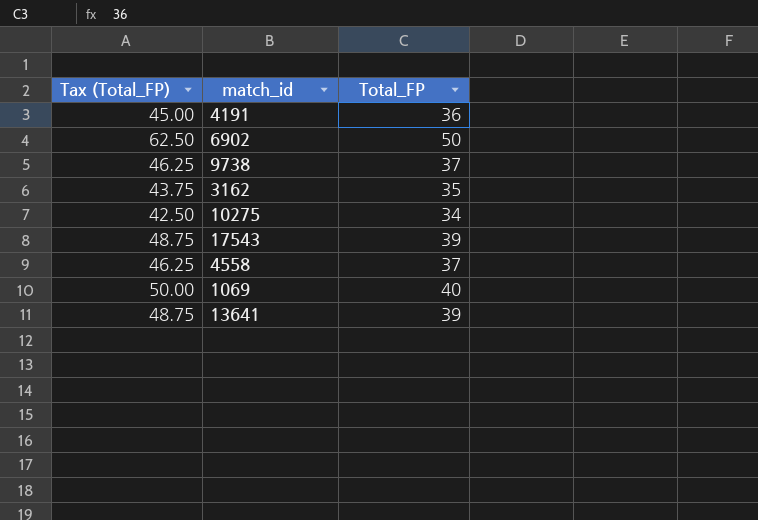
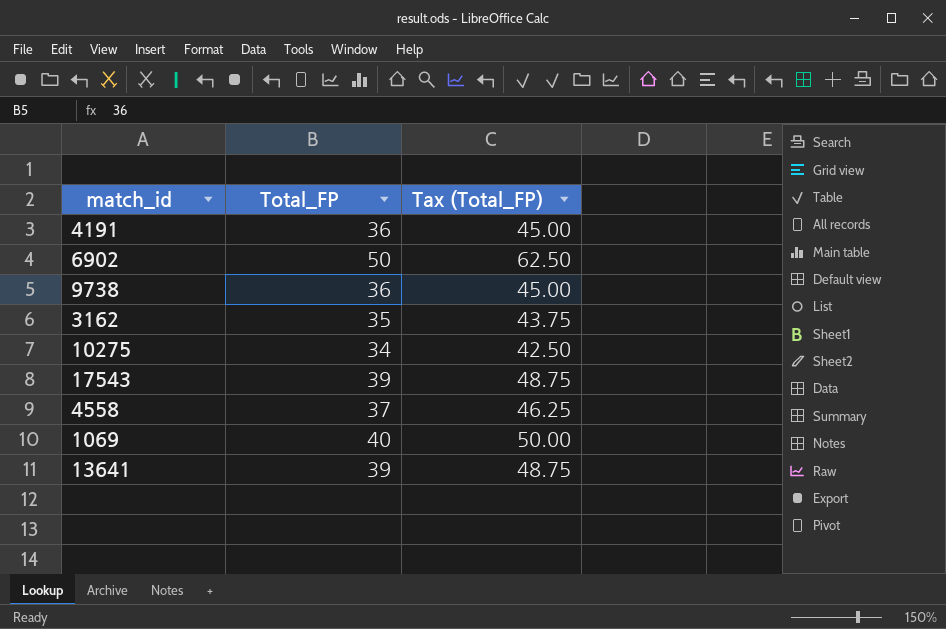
column Tax (Total_FP) | position: 1 -> 3
9738 | Total_FP: 37 -> 36
9738 | Tax (Total_FP): 46.25 -> 45.00

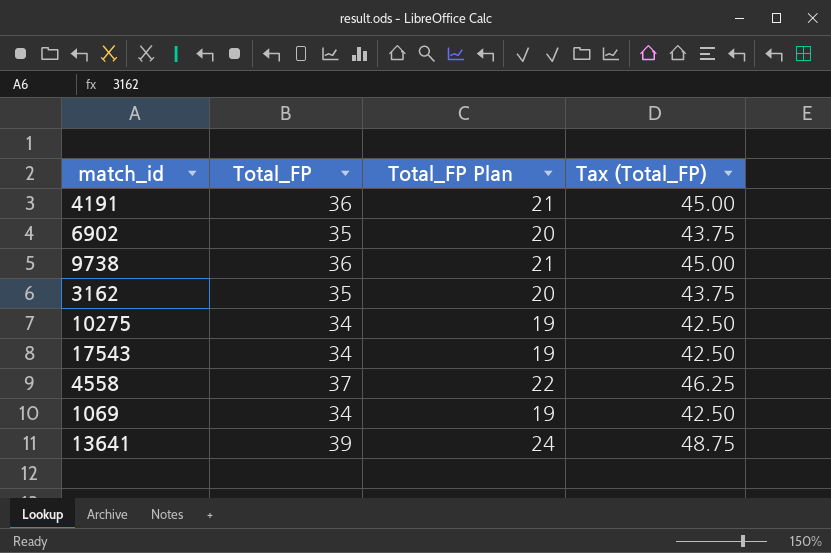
column Total_FP Plan | formula: none -> [Total_FP] - 15
6902 | Total_FP: 50 -> 35
6902 | Tax (Total_FP): 62.50 -> 43.75
17543 | Total_FP: 39 -> 34
17543 | Tax (Total_FP): 48.75 -> 42.50
1069 | Total_FP: 40 -> 34
1069 | Tax (Total_FP): 50.00 -> 42.50

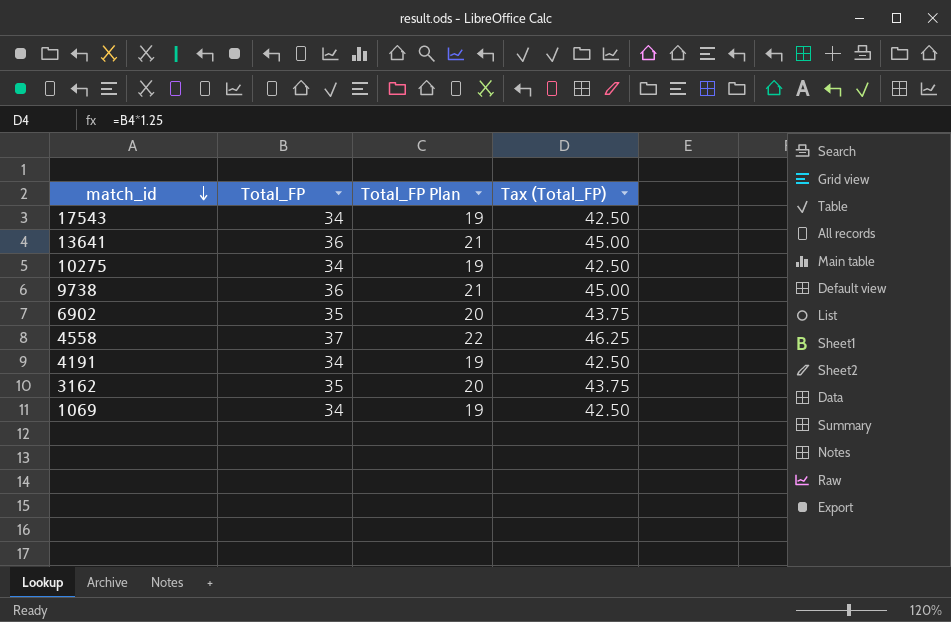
row order: none -> match_id descending
13641 | Total_FP: 39 -> 36
13641 | Total_FP Plan: 24 -> 21
13641 | Tax (Total_FP): 48.75 -> 45.00
4191 | Total_FP: 36 -> 34
4191 | Total_FP Plan: 21 -> 19
4191 | Tax (Total_FP): 45.00 -> 42.50

